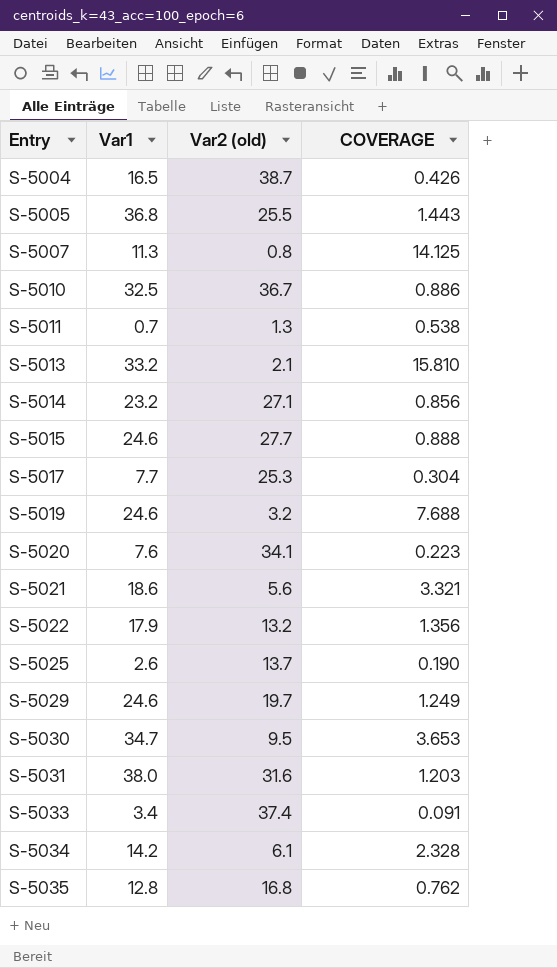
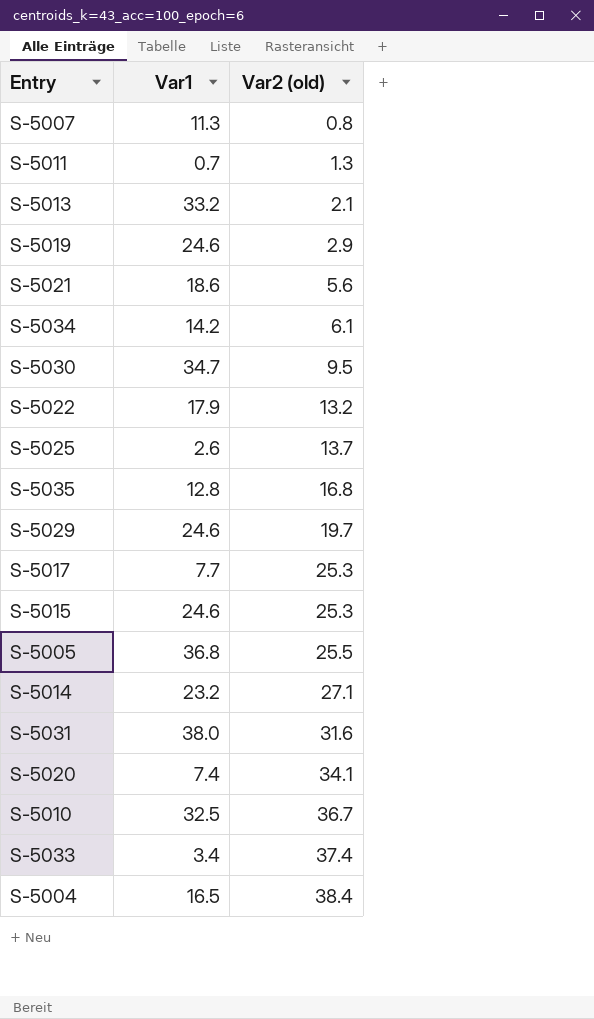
row order: Entry ascending -> Var2 (old) ascending
column COVERAGE | formula: [Var1] / [Var2 (old)] -> none
S-5019 | Var2 (old): 3.2 -> 2.9
S-5015 | Var2 (old): 27.7 -> 25.3
S-5020 | Var1: 7.6 -> 7.4
S-5004 | Var2 (old): 38.7 -> 38.4

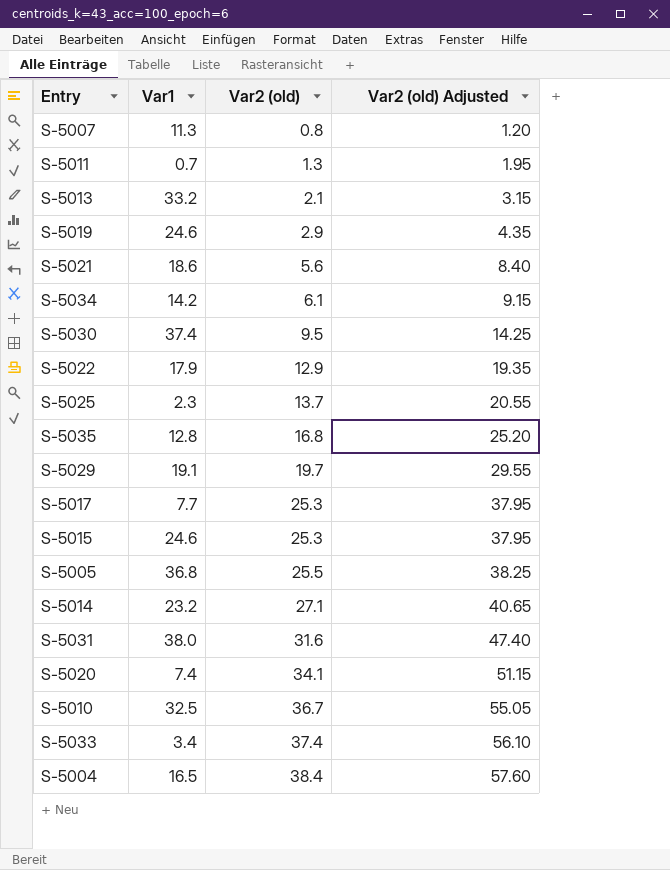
column Var2 (old) Adjusted | formula: none -> [Var2 (old)] * 1.5
S-5030 | Var1: 34.7 -> 37.4
S-5022 | Var2 (old): 13.2 -> 12.9
S-5025 | Var1: 2.6 -> 2.3
S-5029 | Var1: 24.6 -> 19.1

